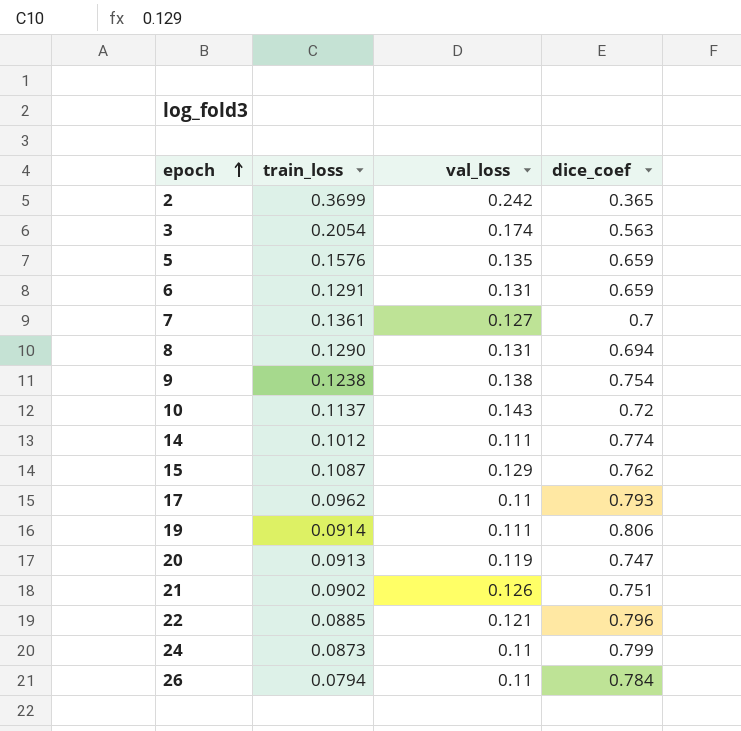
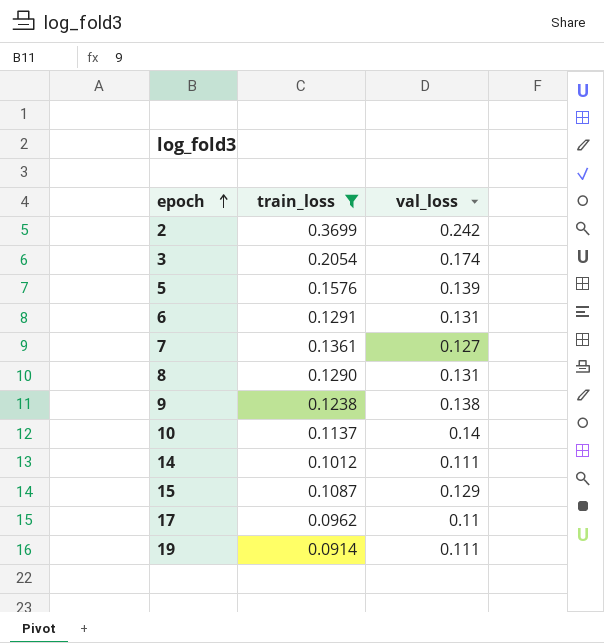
filter: none -> train_loss >= 0.0914
column dice_coef | position: 4 -> none
5 | val_loss: 0.135 -> 0.139
10 | val_loss: 0.143 -> 0.14

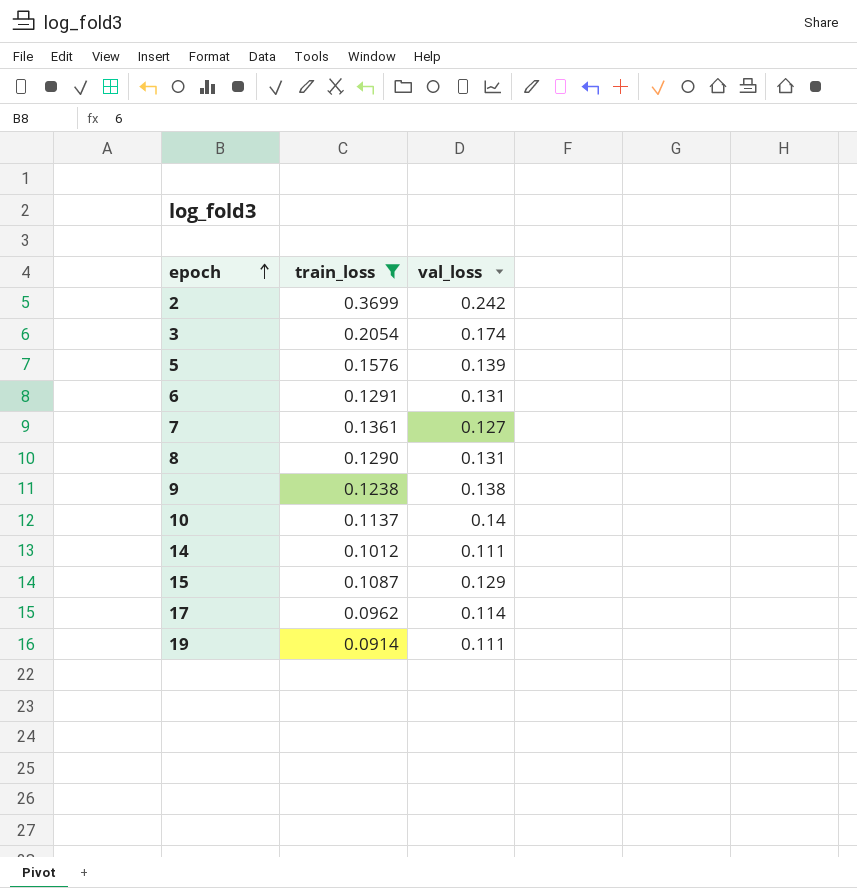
17 | val_loss: 0.11 -> 0.114

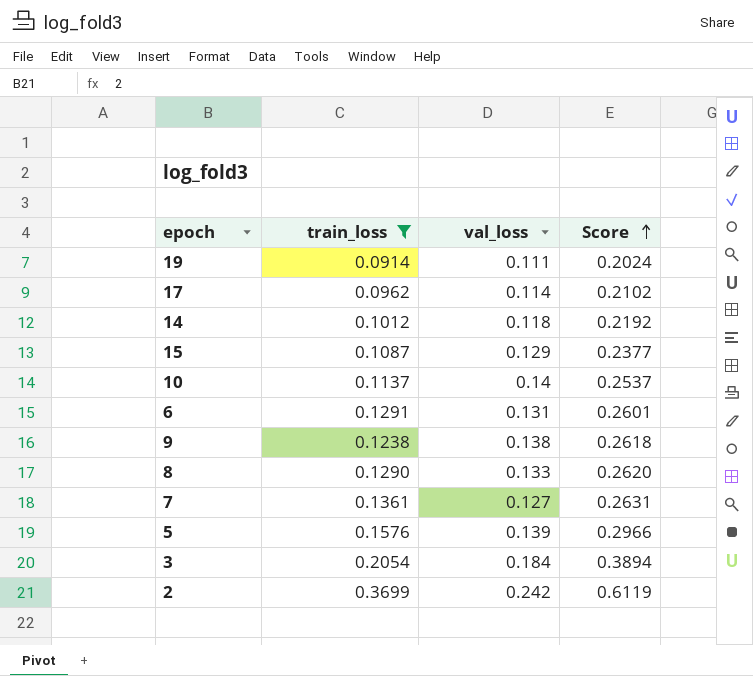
row order: epoch ascending -> Score ascending
column Score | formula: none -> [train_loss] + [val_loss]
14 | val_loss: 0.111 -> 0.118
8 | val_loss: 0.131 -> 0.133
3 | val_loss: 0.174 -> 0.184

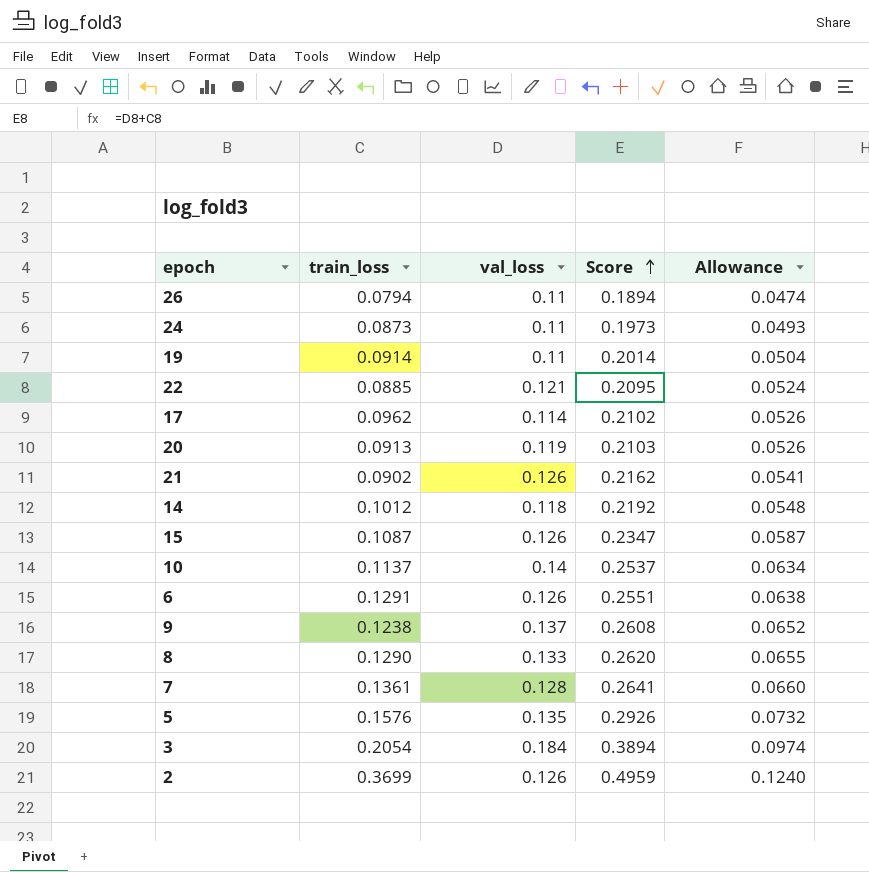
filter: train_loss >= 0.0914 -> none
column Allowance | formula: none -> [Score] * 0.25
19 | val_loss: 0.111 -> 0.11
19 | Score: 0.2024 -> 0.2014
15 | val_loss: 0.129 -> 0.126
15 | Score: 0.2377 -> 0.2347
6 | val_loss: 0.131 -> 0.126
6 | Score: 0.2601 -> 0.2551
9 | val_loss: 0.138 -> 0.137
9 | Score: 0.2618 -> 0.2608
7 | val_loss: 0.127 -> 0.128
7 | Score: 0.2631 -> 0.2641
5 | val_loss: 0.139 -> 0.135
5 | Score: 0.2966 -> 0.2926
2 | val_loss: 0.242 -> 0.126
2 | Score: 0.6119 -> 0.4959

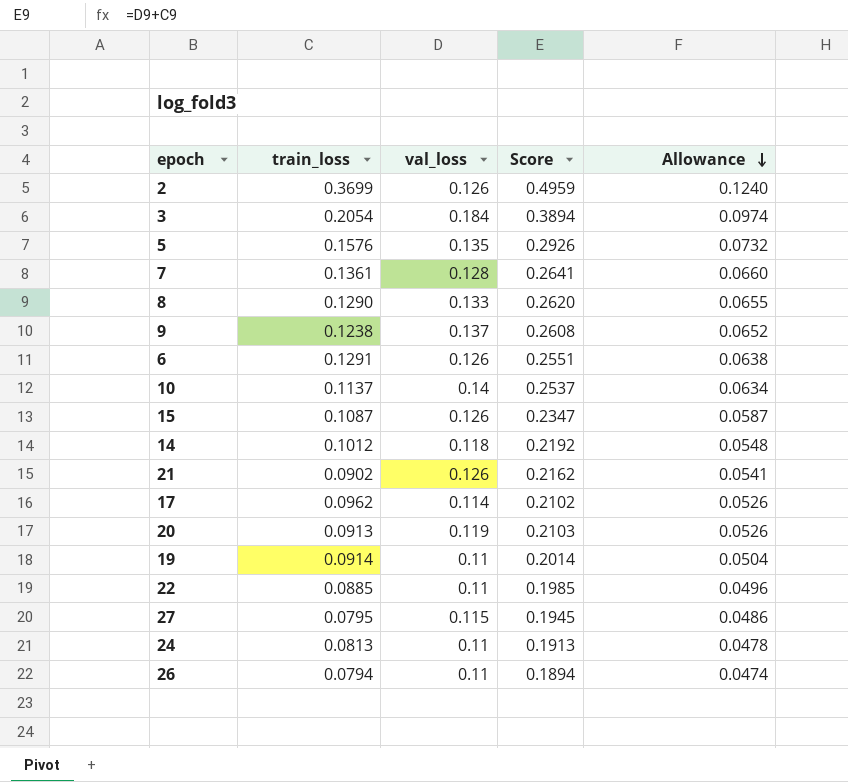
row order: Score ascending -> Allowance descending
22 | val_loss: 0.121 -> 0.11
22 | Score: 0.2095 -> 0.1985
22 | Allowance: 0.0524 -> 0.0496
row 27: none -> 0.0795 | 0.115 | 0.1945 | 0.0486
24 | train_loss: 0.0873 -> 0.0813
24 | Score: 0.1973 -> 0.1913
24 | Allowance: 0.0493 -> 0.0478

